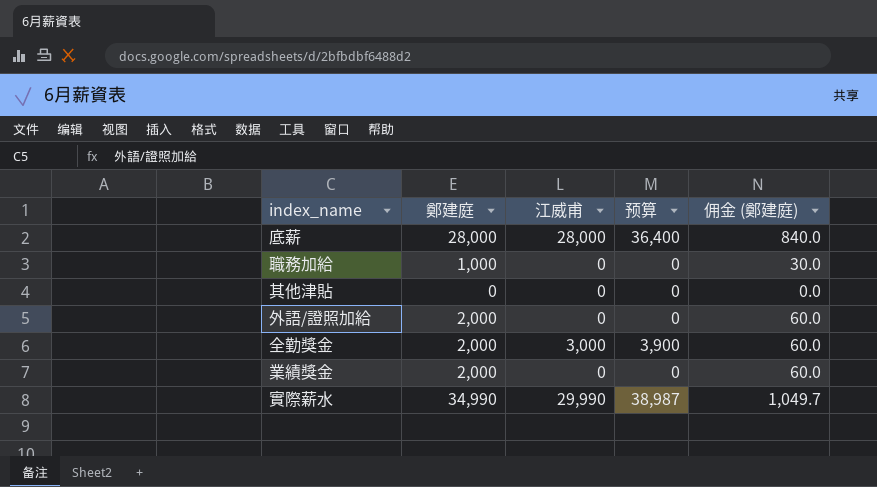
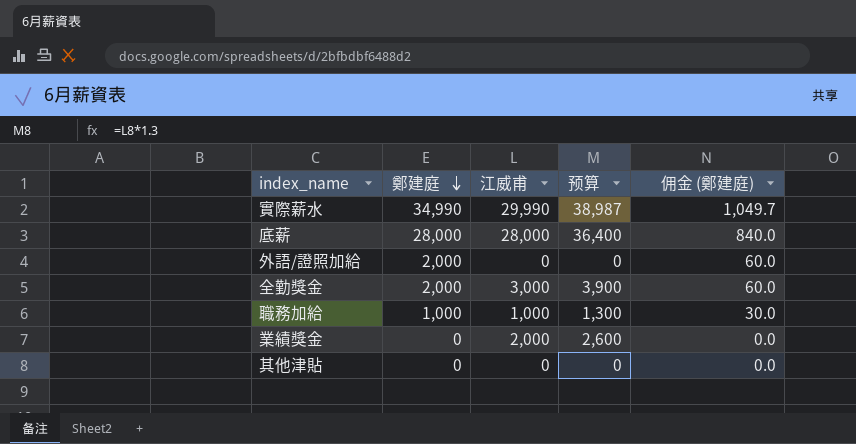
row order: none -> 鄭建庭 descending
職務加給 | 江威甫: 0 -> 1,000
職務加給 | 预算: 0 -> 1,300
業績獎金 | 鄭建庭: 2,000 -> 0
業績獎金 | 江威甫: 0 -> 2,000
業績獎金 | 预算: 0 -> 2,600
業績獎金 | 佣金 (鄭建庭): 60.0 -> 0.0

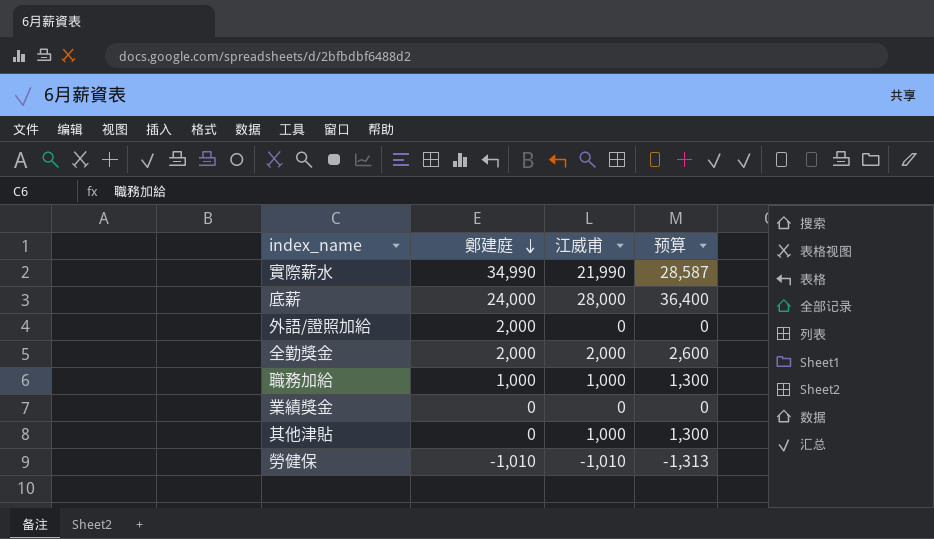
column 佣金 (鄭建庭) | formula: [鄭建庭] * 0.03 -> none
實際薪水 | 江威甫: 29,990 -> 21,990
實際薪水 | 预算: 38,987 -> 28,587
底薪 | 鄭建庭: 28,000 -> 24,000
全勤獎金 | 江威甫: 3,000 -> 2,000
全勤獎金 | 预算: 3,900 -> 2,600
業績獎金 | 江威甫: 2,000 -> 0
業績獎金 | 预算: 2,600 -> 0
其他津貼 | 江威甫: 0 -> 1,000
其他津貼 | 预算: 0 -> 1,300
row 勞健保: none -> -1,010 | -1,010 | -1,313

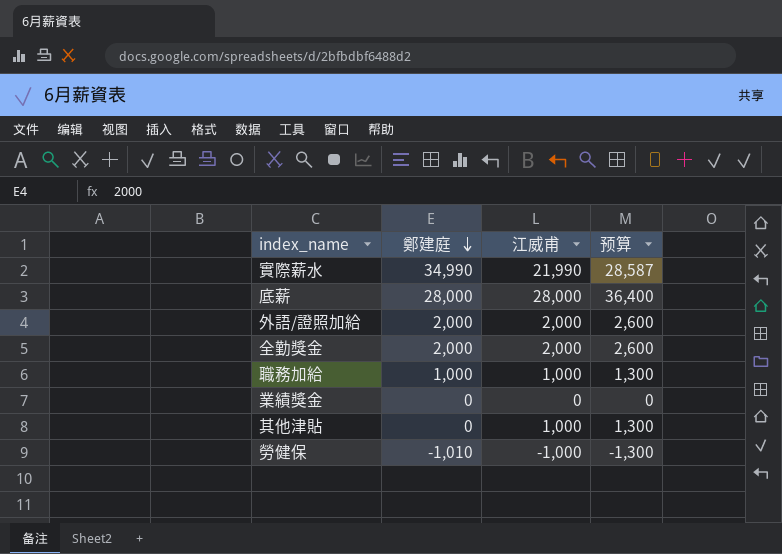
底薪 | 鄭建庭: 24,000 -> 28,000
外語/證照加給 | 江威甫: 0 -> 2,000
外語/證照加給 | 预算: 0 -> 2,600
勞健保 | 江威甫: -1,010 -> -1,000
勞健保 | 预算: -1,313 -> -1,300

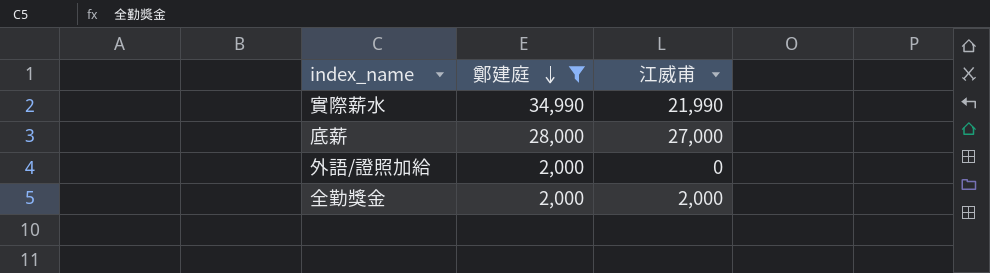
filter: none -> 鄭建庭 >= 2,000
column 预算 | formula: [江威甫] * 1.3 -> none
底薪 | 江威甫: 28,000 -> 27,000
外語/證照加給 | 江威甫: 2,000 -> 0

